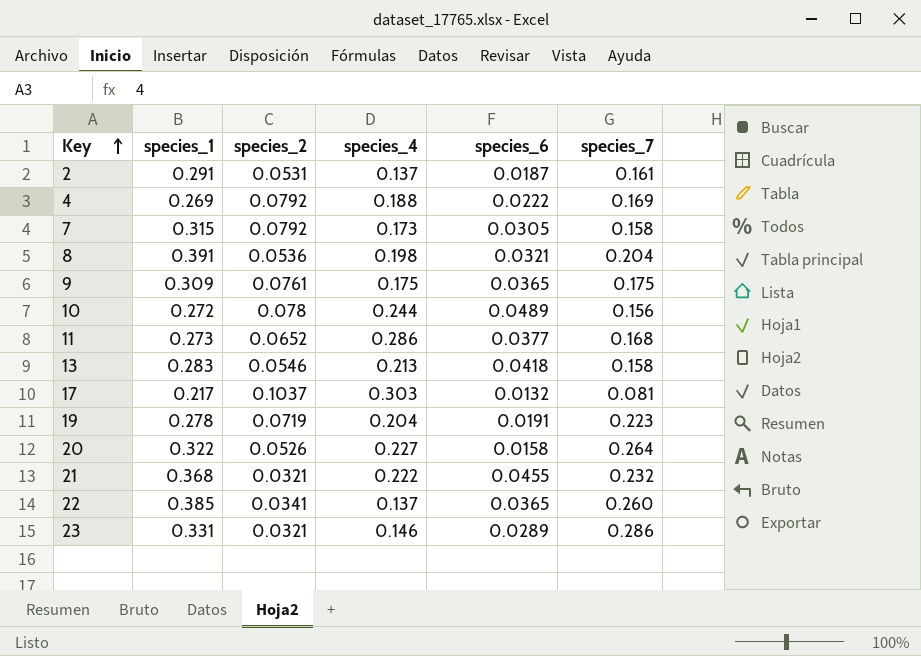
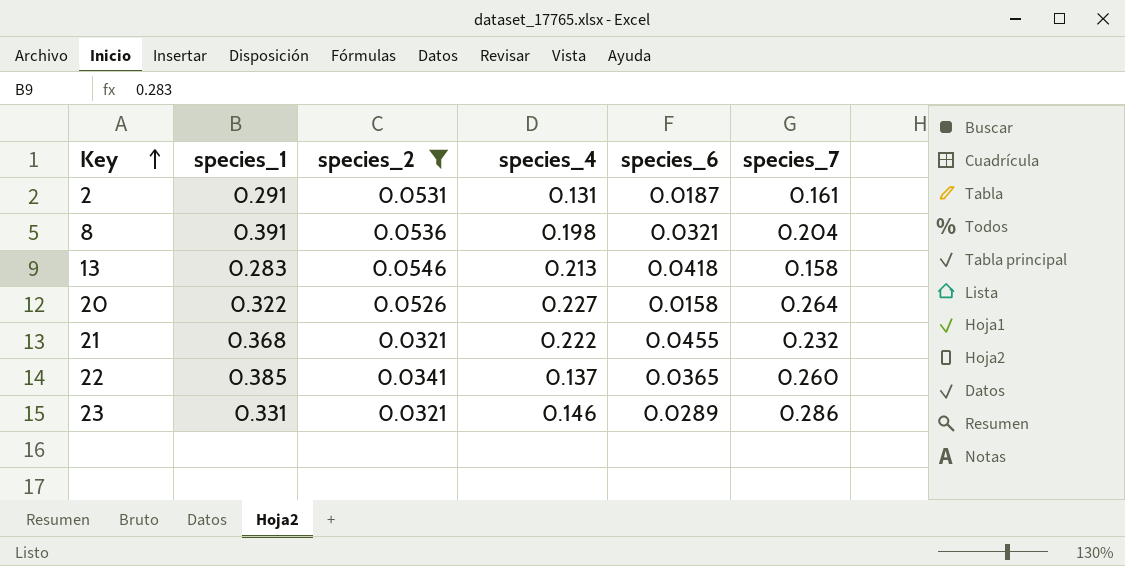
filter: none -> species_2 <= 0.0546
2 | species_4: 0.137 -> 0.131

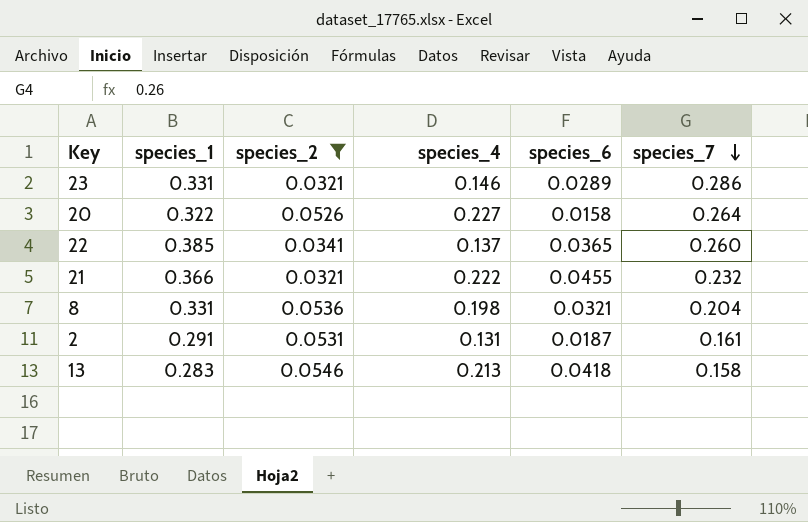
row order: Key ascending -> species_7 descending
21 | species_1: 0.368 -> 0.366
8 | species_1: 0.391 -> 0.331

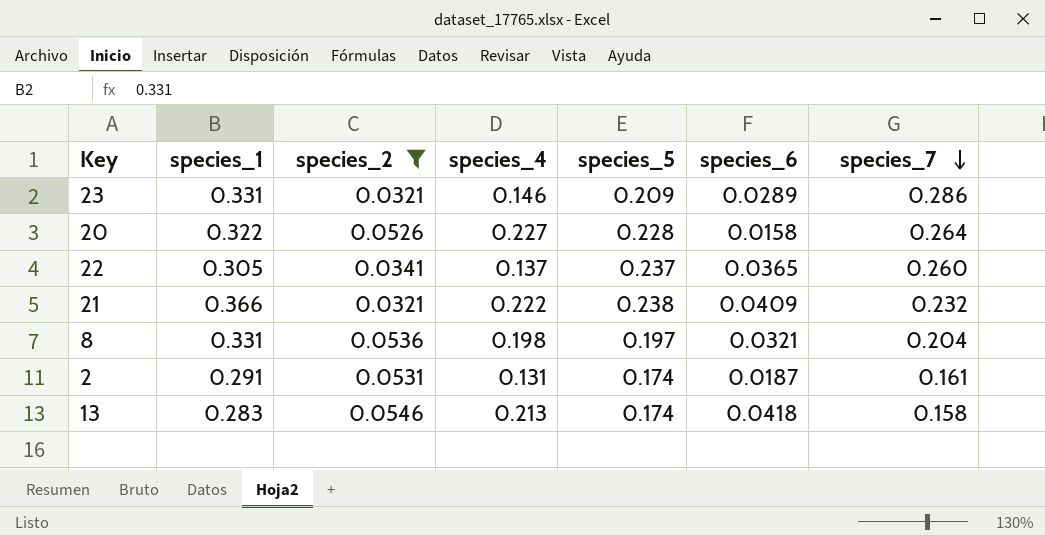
column species_5 | position: none -> 5
22 | species_1: 0.385 -> 0.305
21 | species_6: 0.0455 -> 0.0409

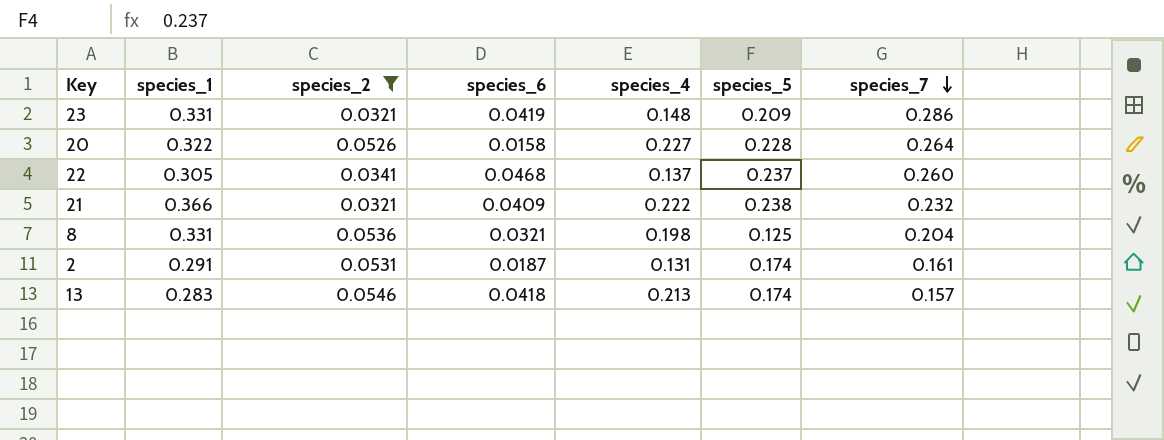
column species_6 | position: 6 -> 4
23 | species_6: 0.0289 -> 0.0419
23 | species_4: 0.146 -> 0.148
22 | species_6: 0.0365 -> 0.0468
8 | species_5: 0.197 -> 0.125
13 | species_7: 0.158 -> 0.157

